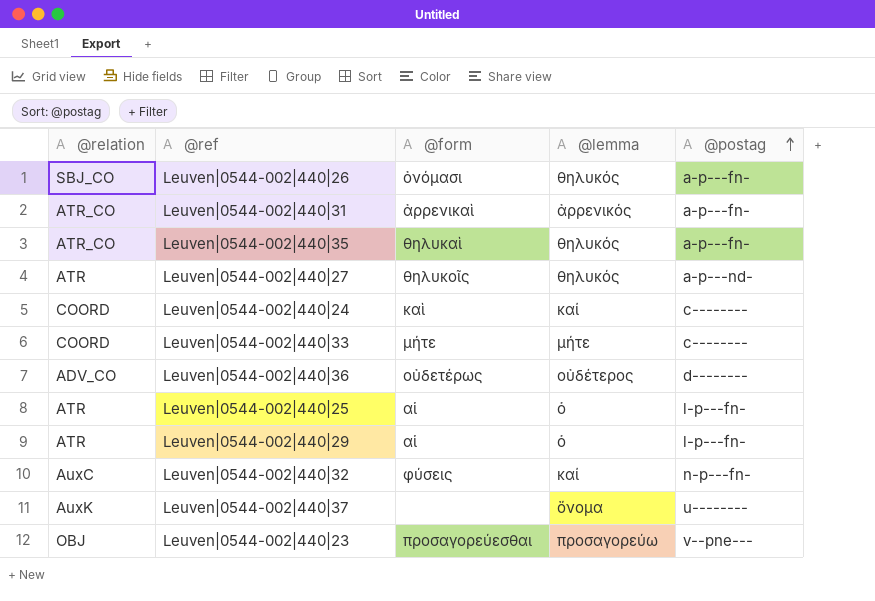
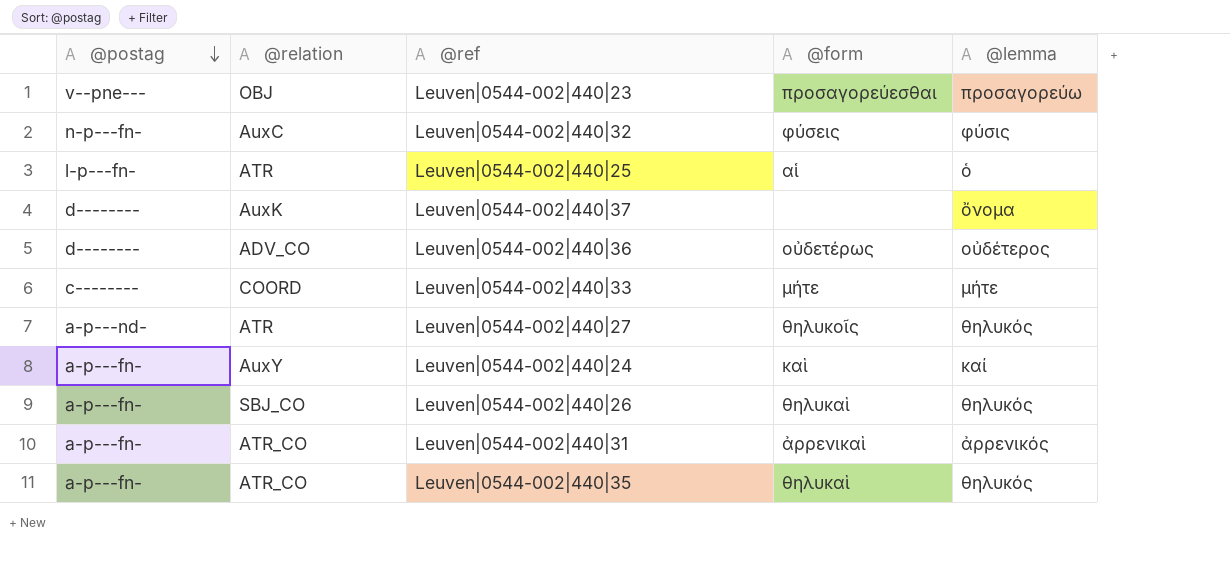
row order: @postag ascending -> @postag descending
column @postag | position: 5 -> 1
row Leuven|0544-002|440|29: ATR | αἱ | ὁ | l-p---fn- -> none
Leuven|0544-002|440|32 | @lemma: καί -> φύσις
Leuven|0544-002|440|37 | @postag: u-------- -> d--------
Leuven|0544-002|440|24 | @postag: c-------- -> a-p---fn-
Leuven|0544-002|440|24 | @relation: COORD -> AuxY
Leuven|0544-002|440|26 | @form: ὀνόμασι -> θηλυκαὶ

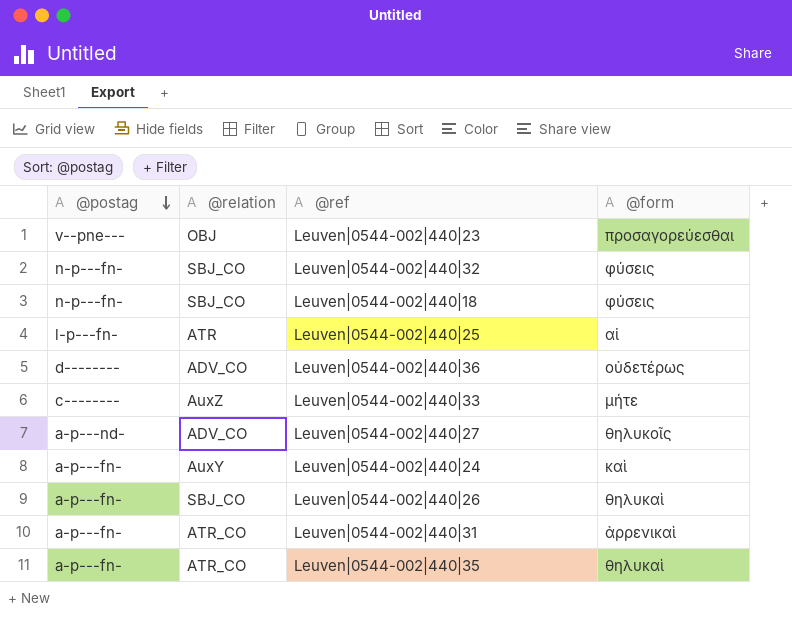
column @lemma | position: 5 -> none
row Leuven|0544-002|440|37: d-------- | AuxK | none | ὄνομα -> none
Leuven|0544-002|440|32 | @relation: AuxC -> SBJ_CO
row Leuven|0544-002|440|18: none -> n-p---fn- | SBJ_CO | φύσεις
Leuven|0544-002|440|33 | @relation: COORD -> AuxZ
Leuven|0544-002|440|27 | @relation: ATR -> ADV_CO

